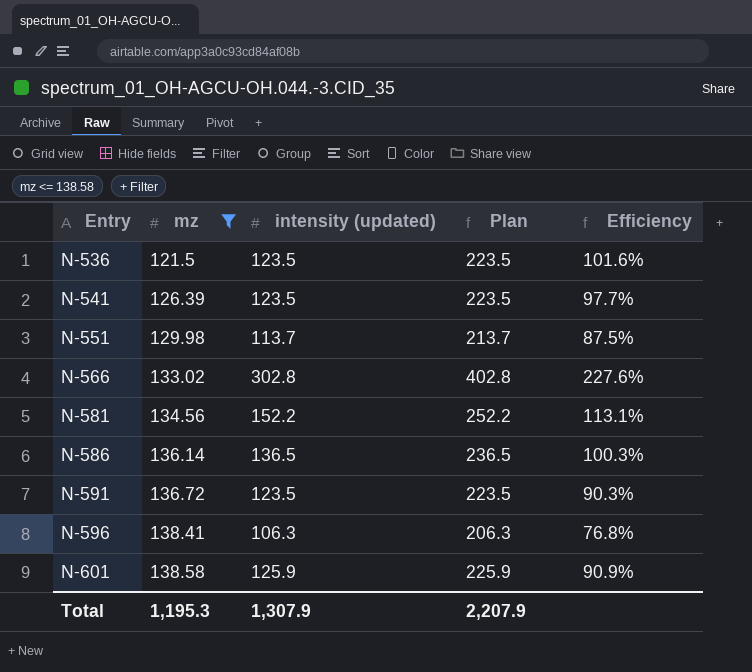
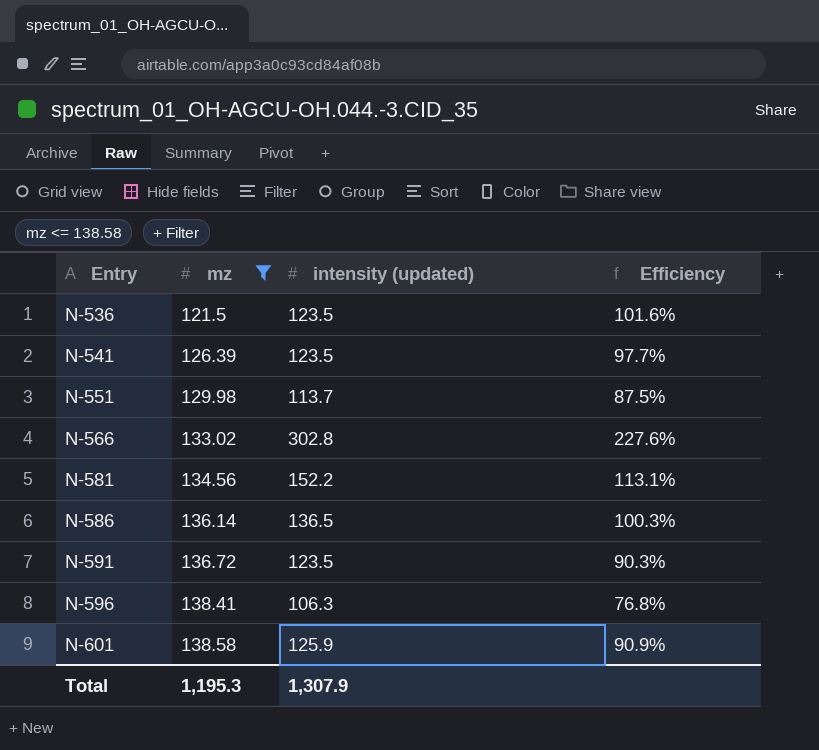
column Plan | formula: [intensity (updated)] + 100 -> none

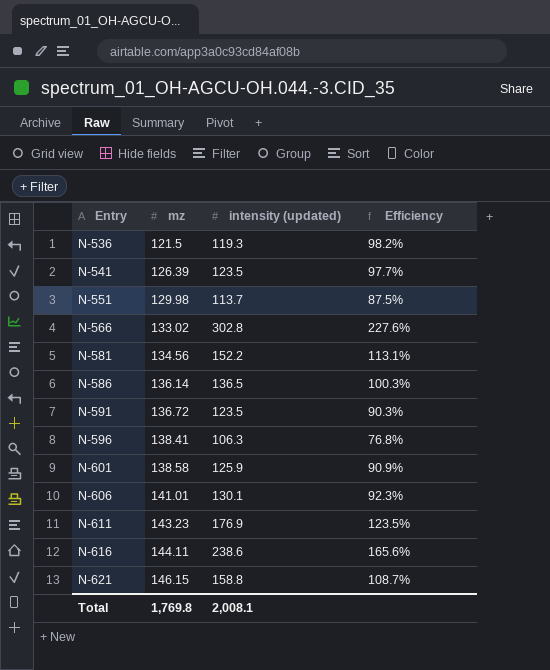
filter: mz <= 138.58 -> none
N-536 | intensity (updated): 123.5 -> 119.3
N-536 | Efficiency: 101.6% -> 98.2%
Total | mz: 1,195.3 -> 1,769.8
Total | intensity (updated): 1,307.9 -> 2,008.1

